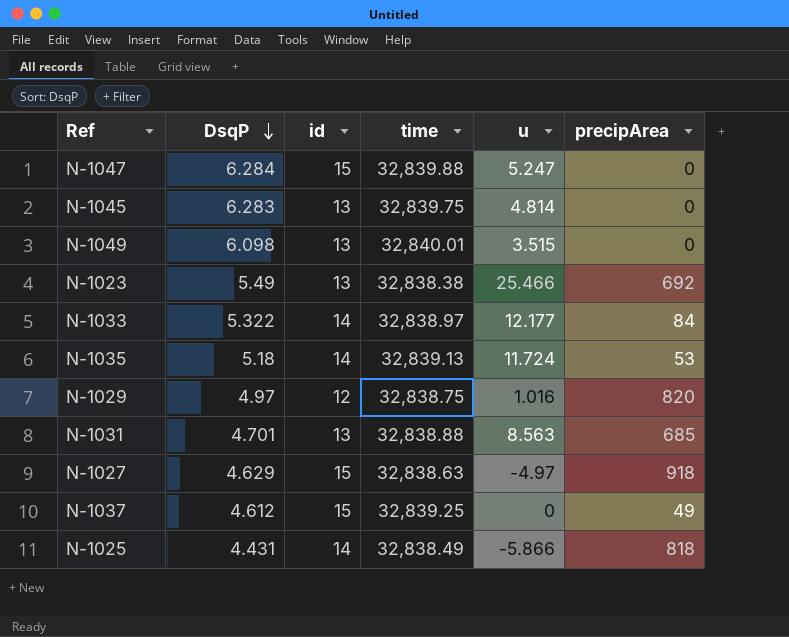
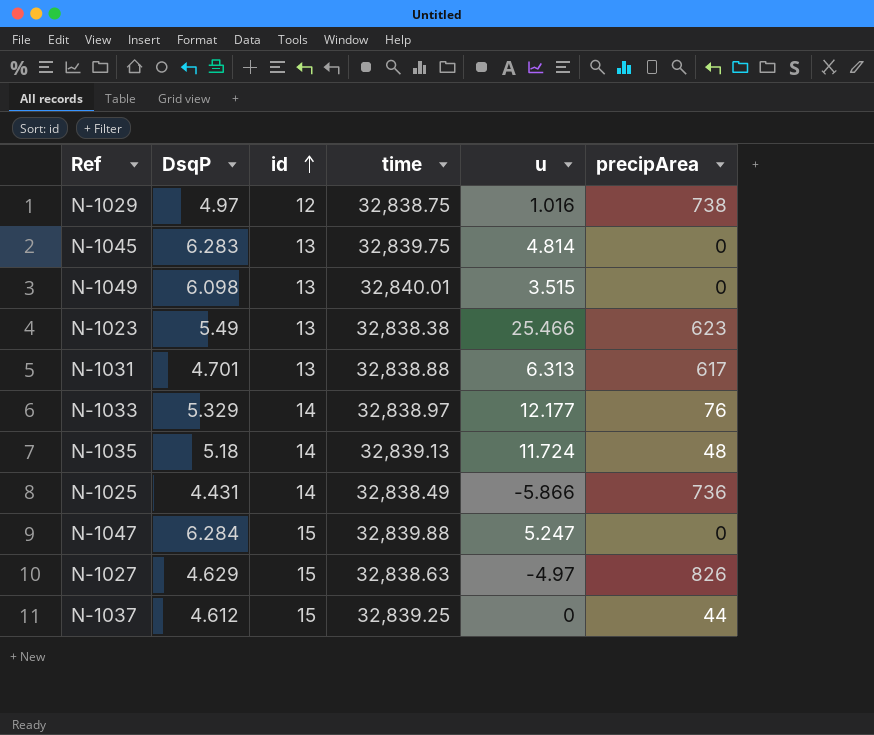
row order: DsqP descending -> id ascending
N-1029 | precipArea: 820 -> 738
N-1023 | precipArea: 692 -> 623
N-1031 | u: 8.563 -> 6.313
N-1031 | precipArea: 685 -> 617
N-1033 | DsqP: 5.322 -> 5.329
N-1033 | precipArea: 84 -> 76
N-1035 | precipArea: 53 -> 48
N-1025 | precipArea: 818 -> 736
N-1027 | precipArea: 918 -> 826
N-1037 | precipArea: 49 -> 44

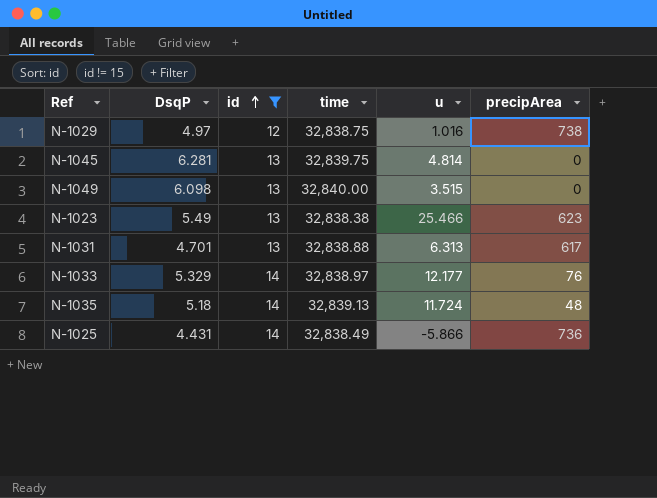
filter: none -> id != 15
N-1045 | DsqP: 6.283 -> 6.281
N-1049 | time: 32,840.01 -> 32,840.00

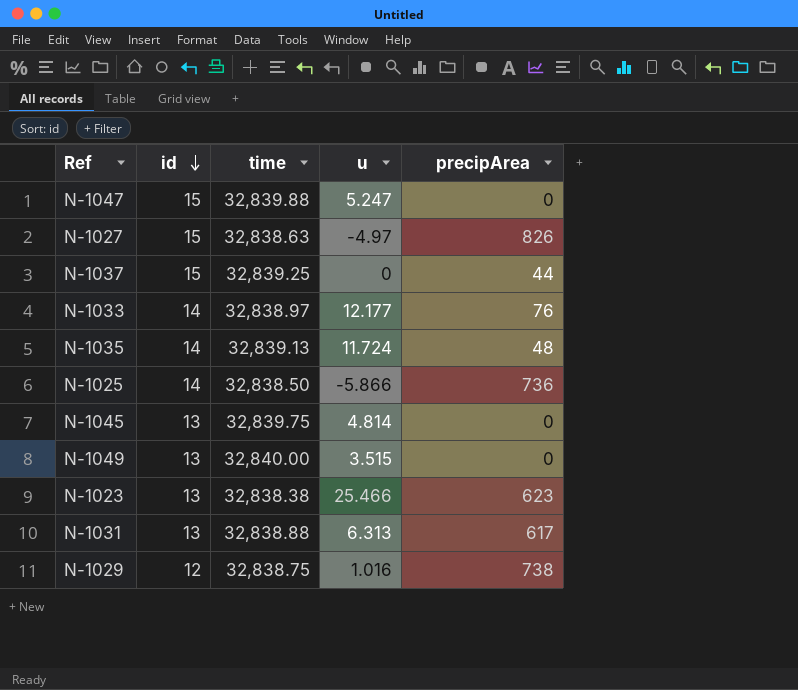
filter: id != 15 -> none
row order: id ascending -> id descending
column DsqP | position: 2 -> none
N-1025 | time: 32,838.49 -> 32,838.50

